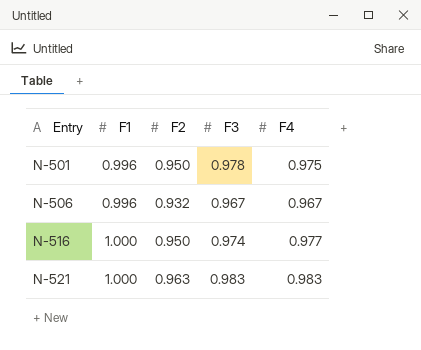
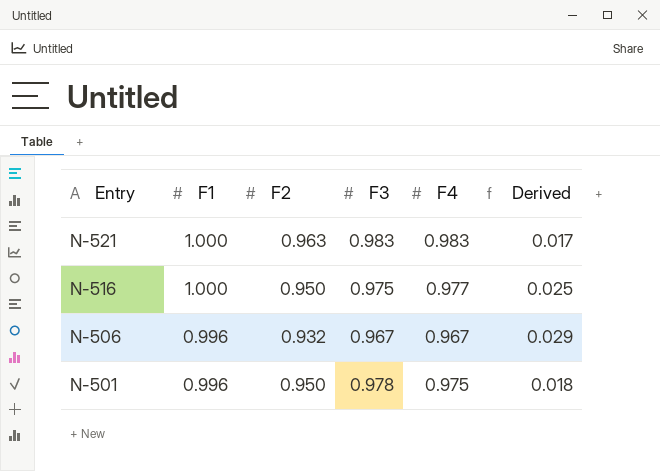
row order: Entry ascending -> Entry descending
column Derived | formula: none -> [F1] - [F3]
N-516 | F3: 0.974 -> 0.975

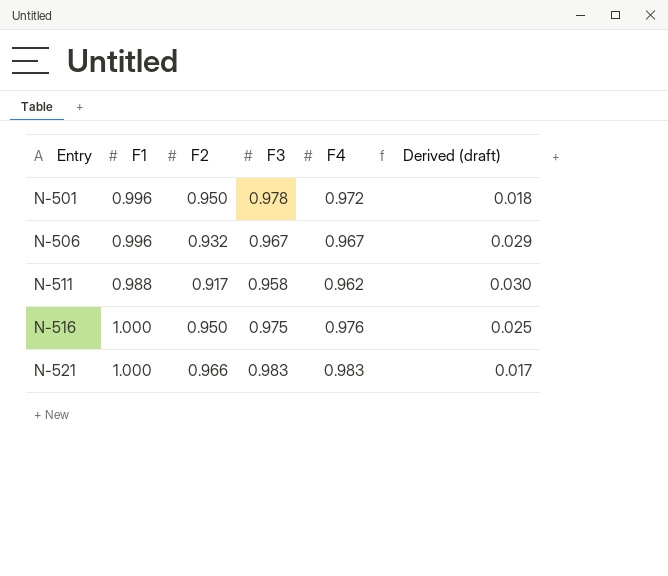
row order: Entry descending -> Entry ascending
column name: Derived -> Derived (draft)
N-501 | F4: 0.975 -> 0.972
row N-511: none -> 0.988 | 0.917 | 0.958 | 0.962 | 0.030
N-516 | F4: 0.977 -> 0.976
N-521 | F2: 0.963 -> 0.966

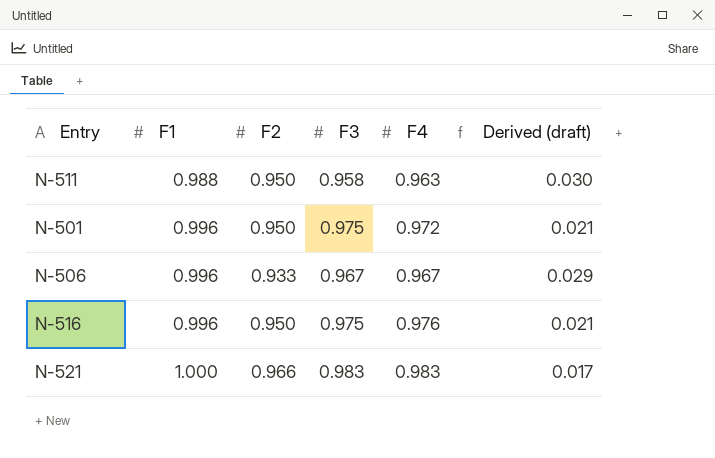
row order: Entry ascending -> F1 ascending
N-511 | F2: 0.917 -> 0.950
N-511 | F4: 0.962 -> 0.963
N-501 | F3: 0.978 -> 0.975
N-501 | Derived (draft): 0.018 -> 0.021
N-506 | F2: 0.932 -> 0.933
N-516 | F1: 1.000 -> 0.996
N-516 | Derived (draft): 0.025 -> 0.021

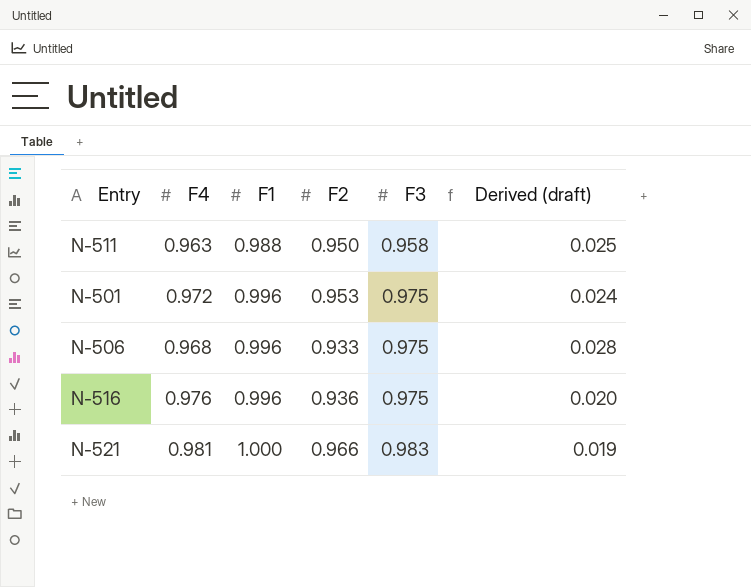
column F4 | position: 5 -> 2
column Derived (draft) | formula: [F1] - [F3] -> [F1] - [F4]
N-501 | F2: 0.950 -> 0.953
N-506 | F4: 0.967 -> 0.968
N-506 | F3: 0.967 -> 0.975
N-516 | F2: 0.950 -> 0.936
N-521 | F4: 0.983 -> 0.981

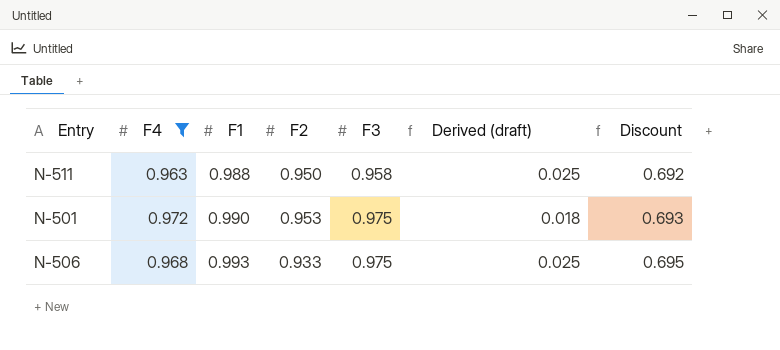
filter: none -> F4 <= 0.972
column Discount | formula: none -> [F1] * 0.7
N-501 | F1: 0.996 -> 0.990
N-501 | Derived (draft): 0.024 -> 0.018
N-506 | F1: 0.996 -> 0.993
N-506 | Derived (draft): 0.028 -> 0.025

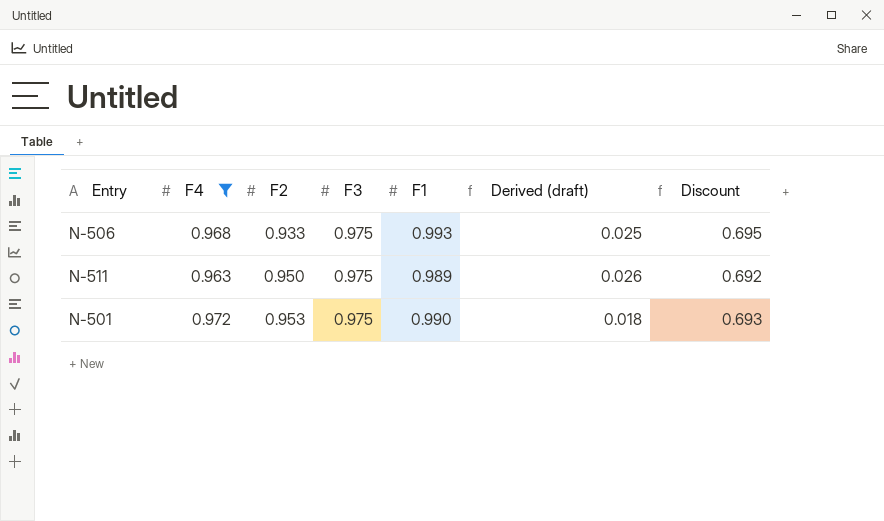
row order: F1 ascending -> F2 ascending
column F1 | position: 3 -> 5
N-511 | F3: 0.958 -> 0.975
N-511 | F1: 0.988 -> 0.989
N-511 | Derived (draft): 0.025 -> 0.026

